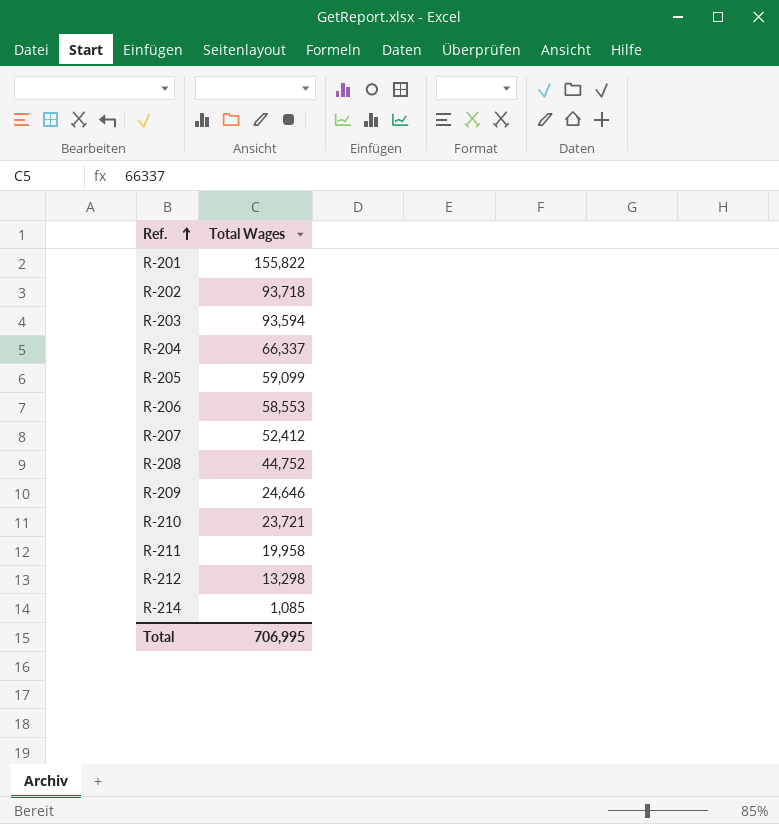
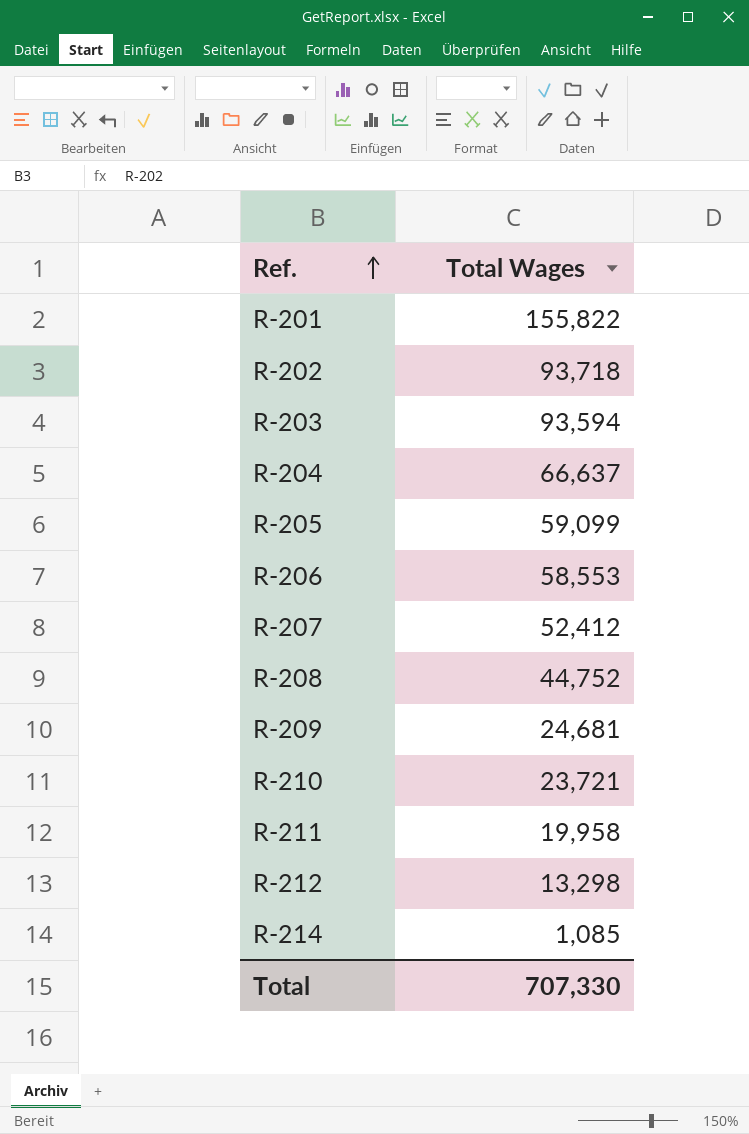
R-204 | Total Wages: 66,337 -> 66,637
R-209 | Total Wages: 24,646 -> 24,681
Total | Total Wages: 706,995 -> 707,330

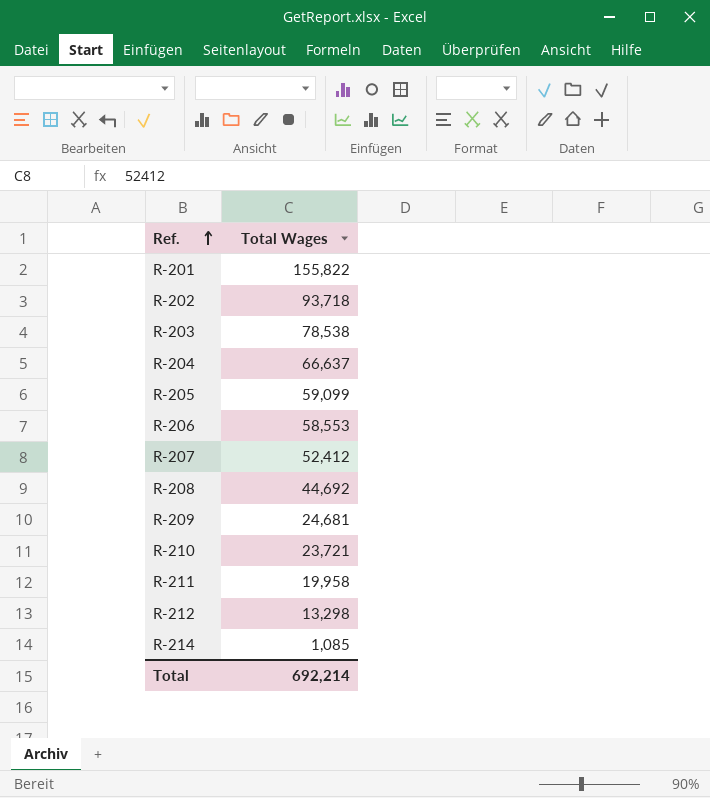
R-203 | Total Wages: 93,594 -> 78,538
R-208 | Total Wages: 44,752 -> 44,692
Total | Total Wages: 707,330 -> 692,214

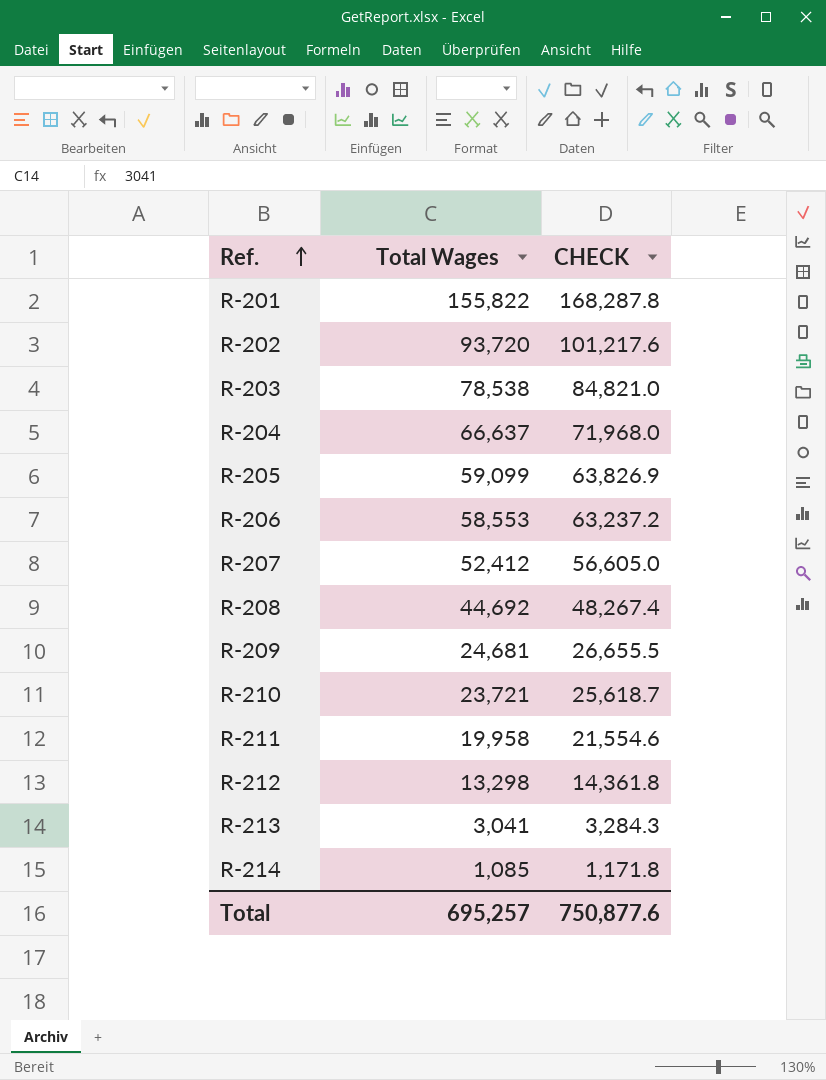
column CHECK | formula: none -> [Total Wages] * 1.08
R-202 | Total Wages: 93,718 -> 93,720
row R-213: none -> 3,041 | 3,284.3
Total | Total Wages: 692,214 -> 695,257

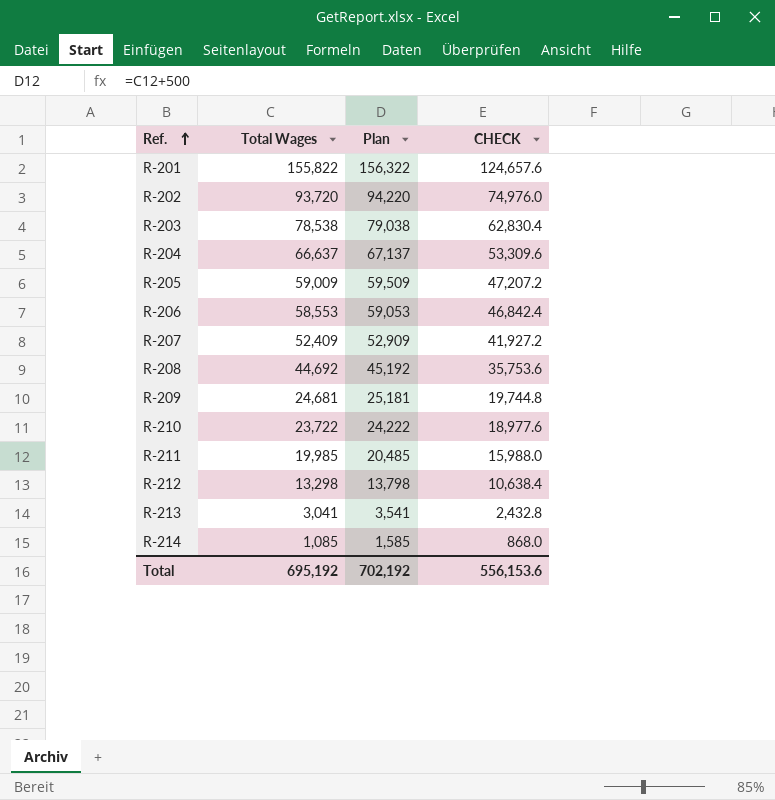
column Plan | formula: none -> [Total Wages] + 500
column CHECK | formula: [Total Wages] * 1.08 -> [Total Wages] * 0.8
R-205 | Total Wages: 59,099 -> 59,009
R-207 | Total Wages: 52,412 -> 52,409
R-210 | Total Wages: 23,721 -> 23,722
R-211 | Total Wages: 19,958 -> 19,985
Total | Total Wages: 695,257 -> 695,192
Total | CHECK: 750,877.6 -> 556,153.6

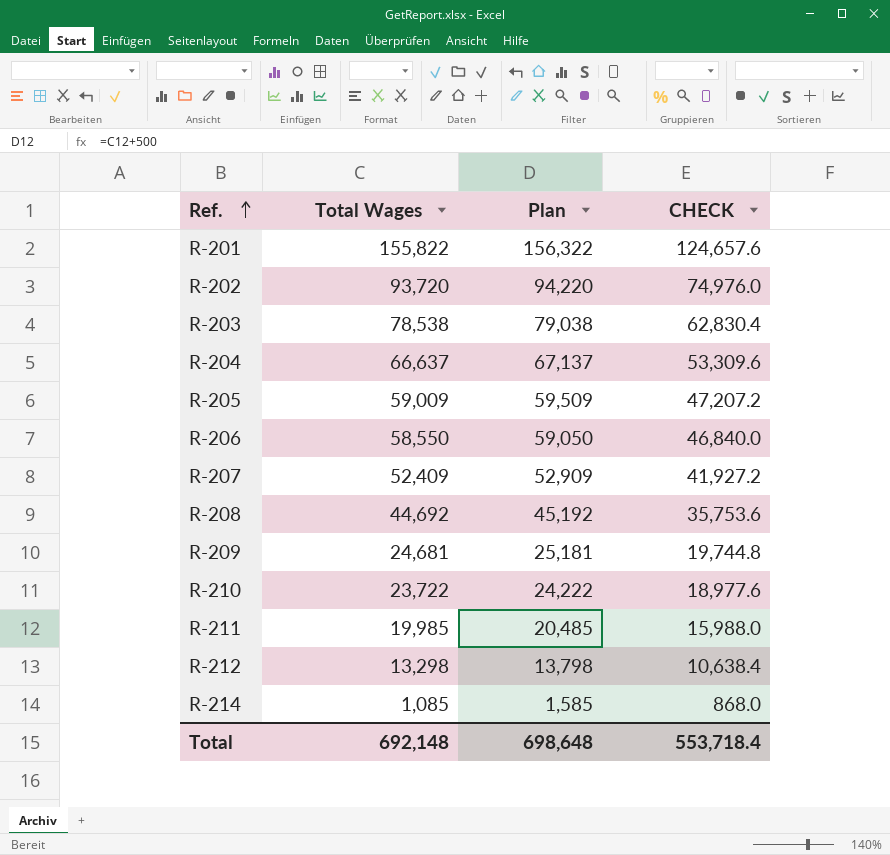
row R-213: 3,041 | 3,541 | 2,432.8 -> none
R-206 | Total Wages: 58,553 -> 58,550
R-206 | Plan: 59,053 -> 59,050
R-206 | CHECK: 46,842.4 -> 46,840.0
Total | Total Wages: 695,192 -> 692,148
Total | Plan: 702,192 -> 698,648
Total | CHECK: 556,153.6 -> 553,718.4

